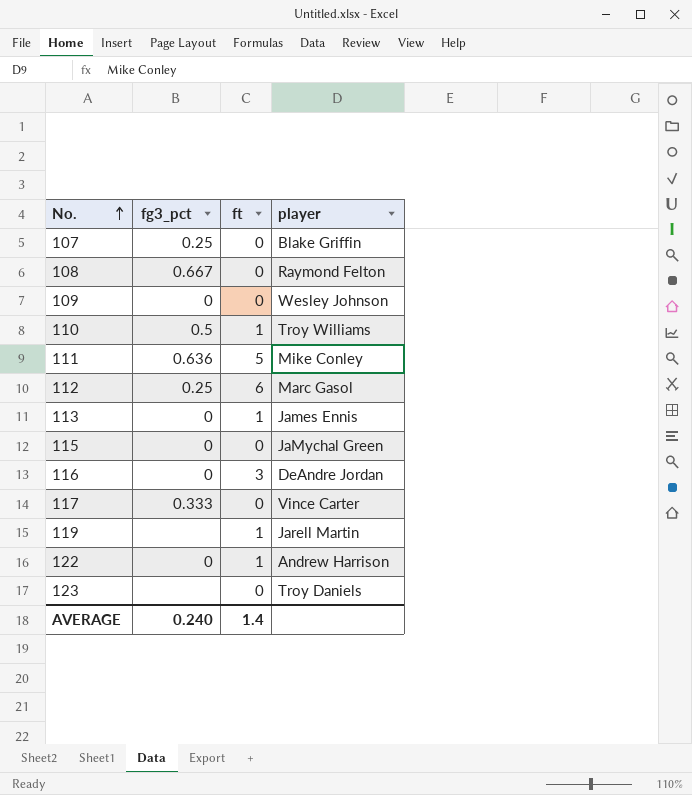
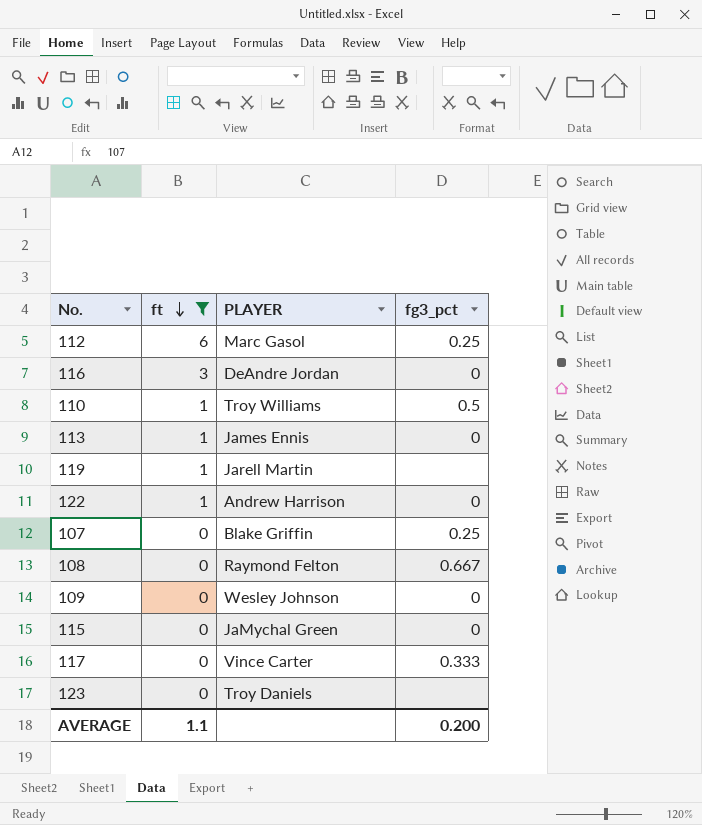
filter: none -> ft != 5
row order: No. ascending -> ft descending
column name: player -> PLAYER
column fg3_pct | position: 2 -> 4
AVERAGE | ft: 1.4 -> 1.1
AVERAGE | fg3_pct: 0.240 -> 0.200

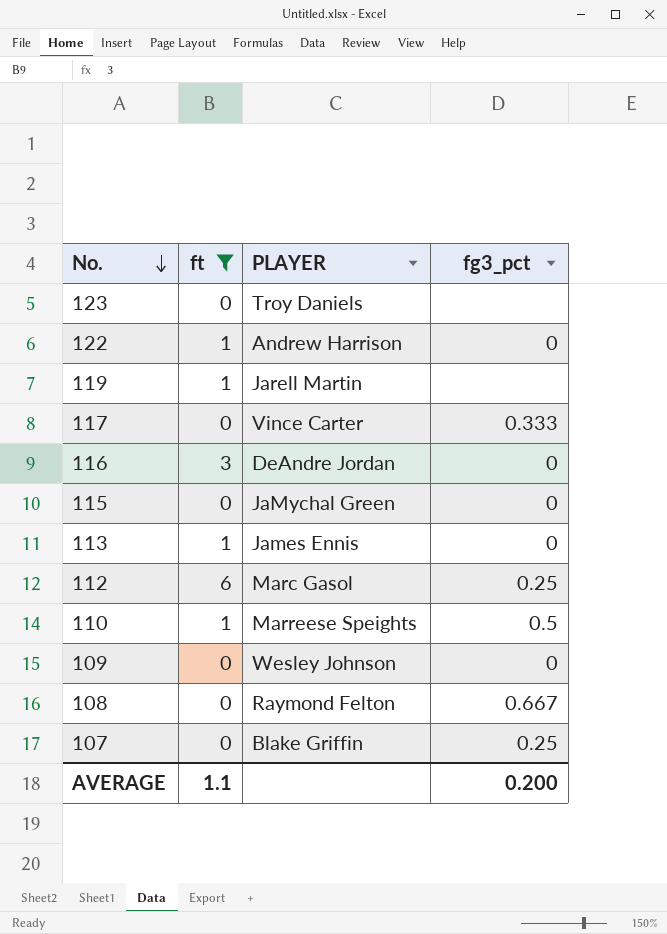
row order: ft descending -> No. descending
110 | PLAYER: Troy Williams -> Marreese Speights

